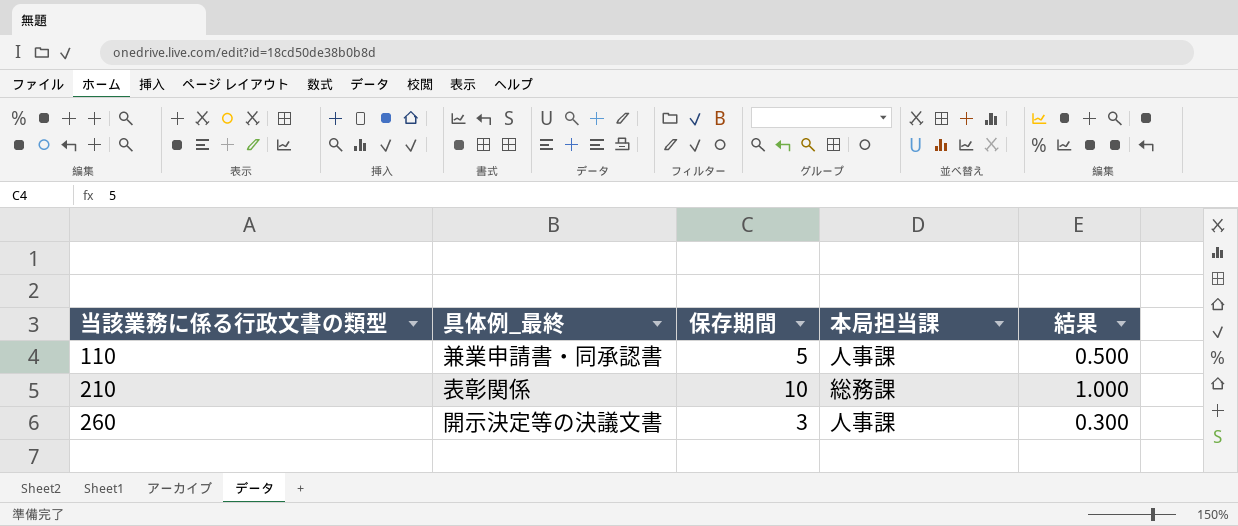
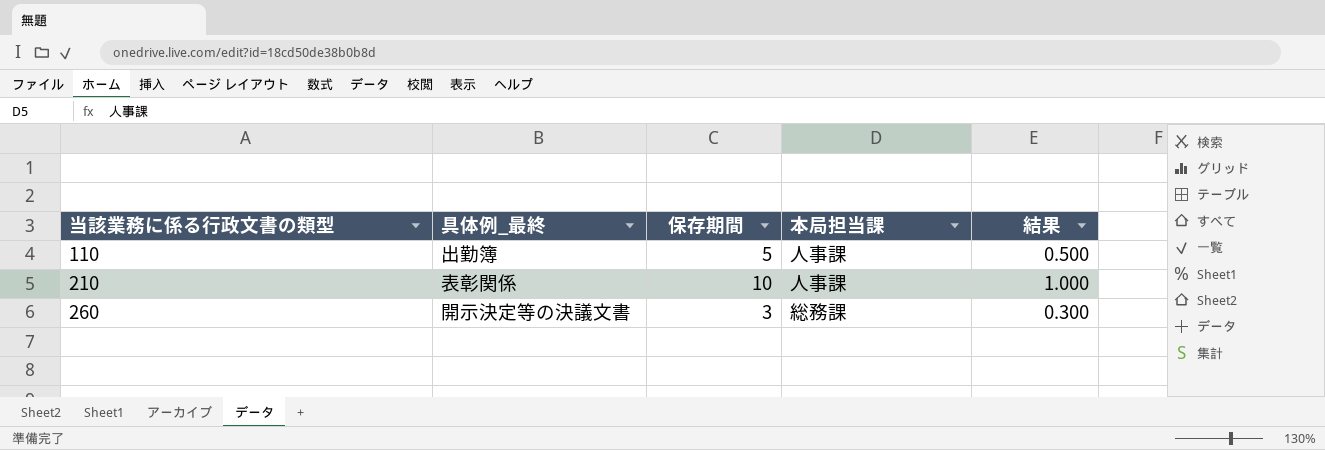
110 | 具体例_最終: 兼業申請書・同承認書 -> 出勤簿
210 | 本局担当課: 総務課 -> 人事課
260 | 本局担当課: 人事課 -> 総務課

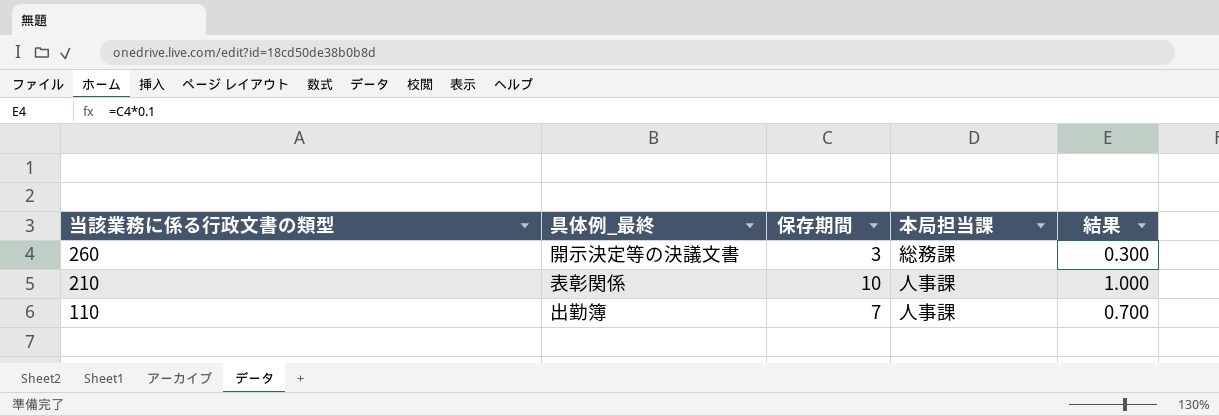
row order: 当該業務に係る行政文書の類型 ascending -> 当該業務に係る行政文書の類型 descending
110 | 保存期間: 5 -> 7
110 | 結果: 0.500 -> 0.700

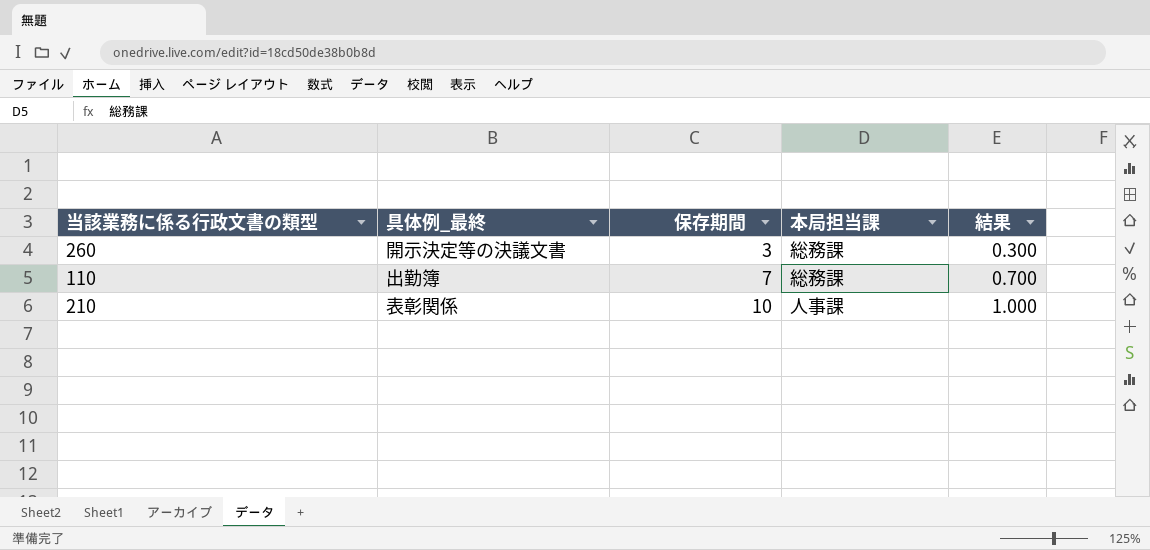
row order: 当該業務に係る行政文書の類型 descending -> 保存期間 ascending
110 | 本局担当課: 人事課 -> 総務課

